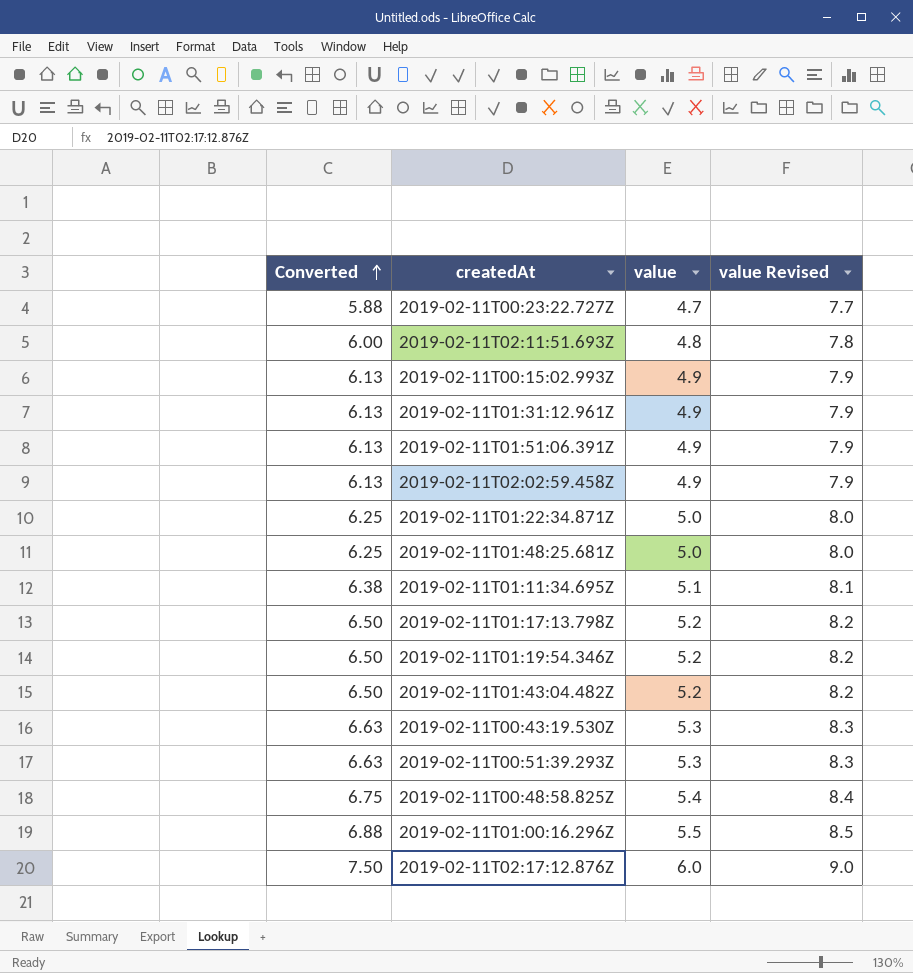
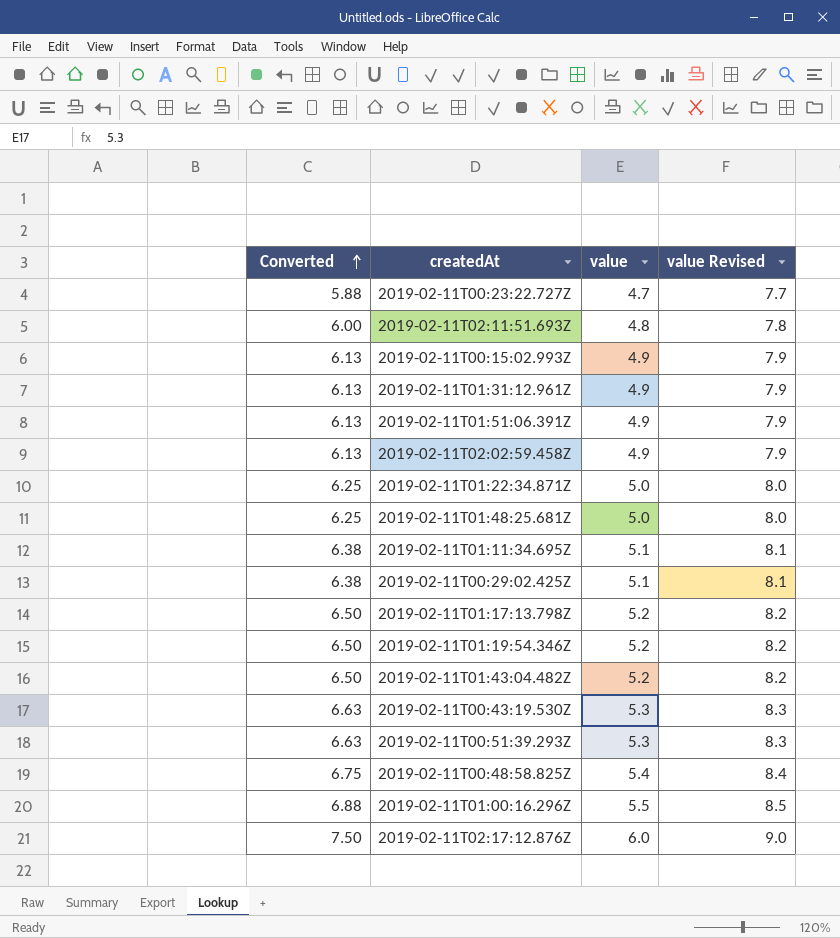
row 2019-02-11T00:29:02.425Z: none -> 6.38 | 5.1 | 8.1

